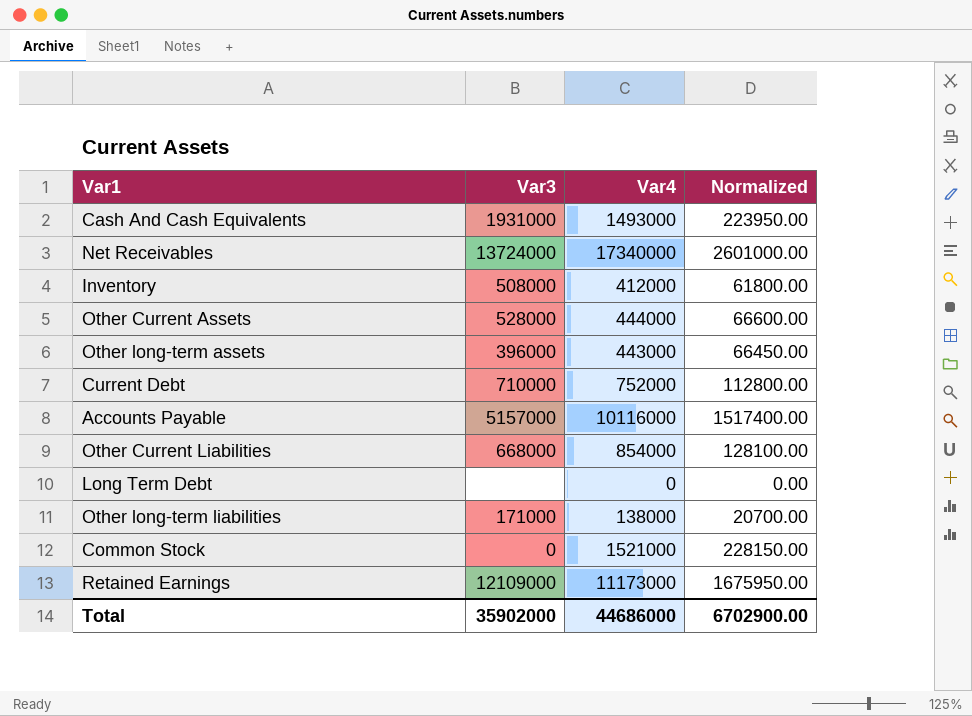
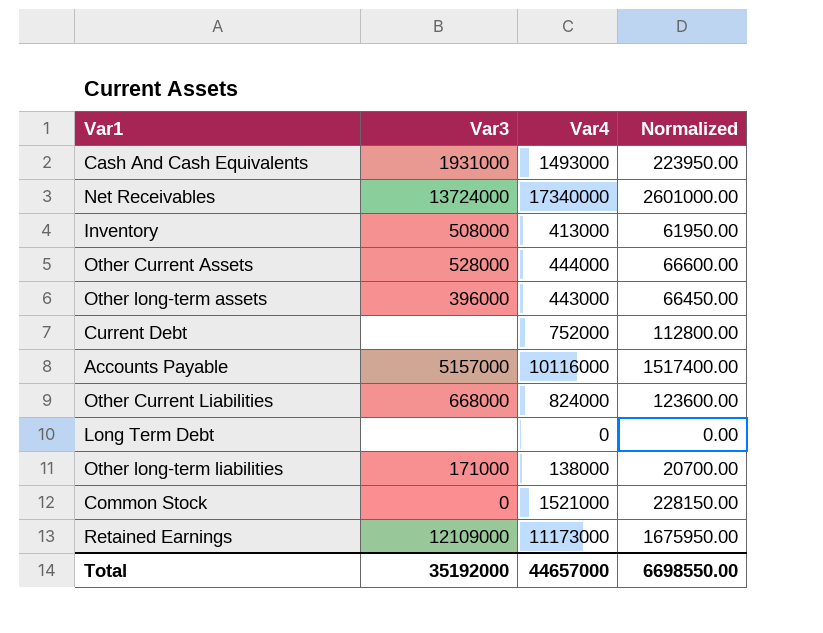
Inventory | Var4: 412000 -> 413000
Inventory | Normalized: 61800.00 -> 61950.00
Current Debt | Var3: 710000 -> none
Other Current Liabilities | Var4: 854000 -> 824000
Other Current Liabilities | Normalized: 128100.00 -> 123600.00
Total | Var3: 35902000 -> 35192000
Total | Var4: 44686000 -> 44657000
Total | Normalized: 6702900.00 -> 6698550.00

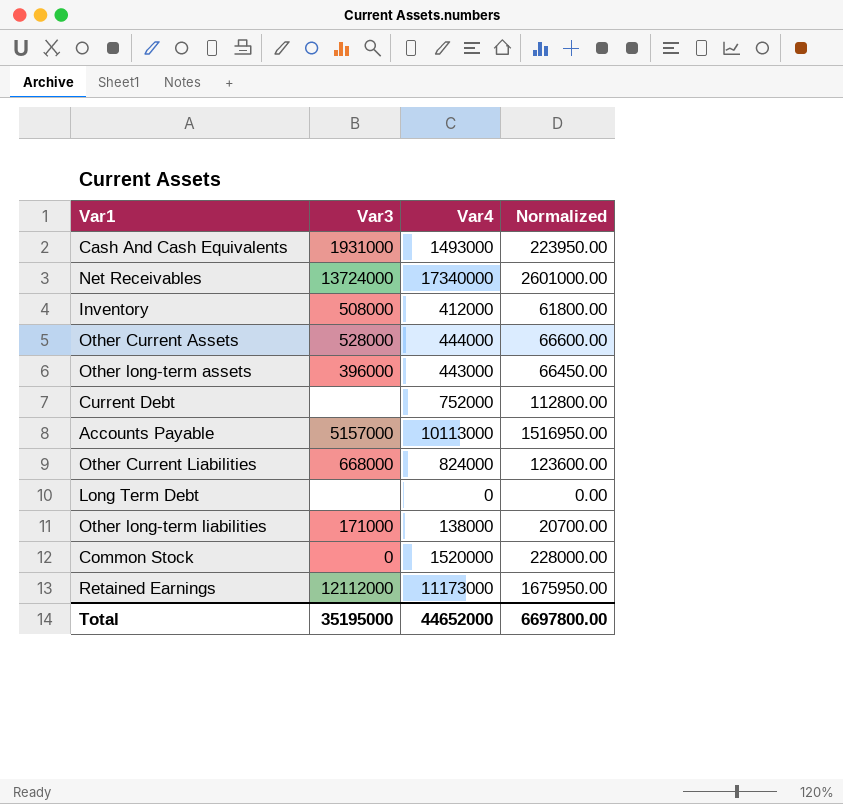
Inventory | Var4: 413000 -> 412000
Inventory | Normalized: 61950.00 -> 61800.00
Accounts Payable | Var4: 10116000 -> 10113000
Accounts Payable | Normalized: 1517400.00 -> 1516950.00
Common Stock | Var4: 1521000 -> 1520000
Common Stock | Normalized: 228150.00 -> 228000.00
Retained Earnings | Var3: 12109000 -> 12112000
Total | Var3: 35192000 -> 35195000
Total | Var4: 44657000 -> 44652000
Total | Normalized: 6698550.00 -> 6697800.00

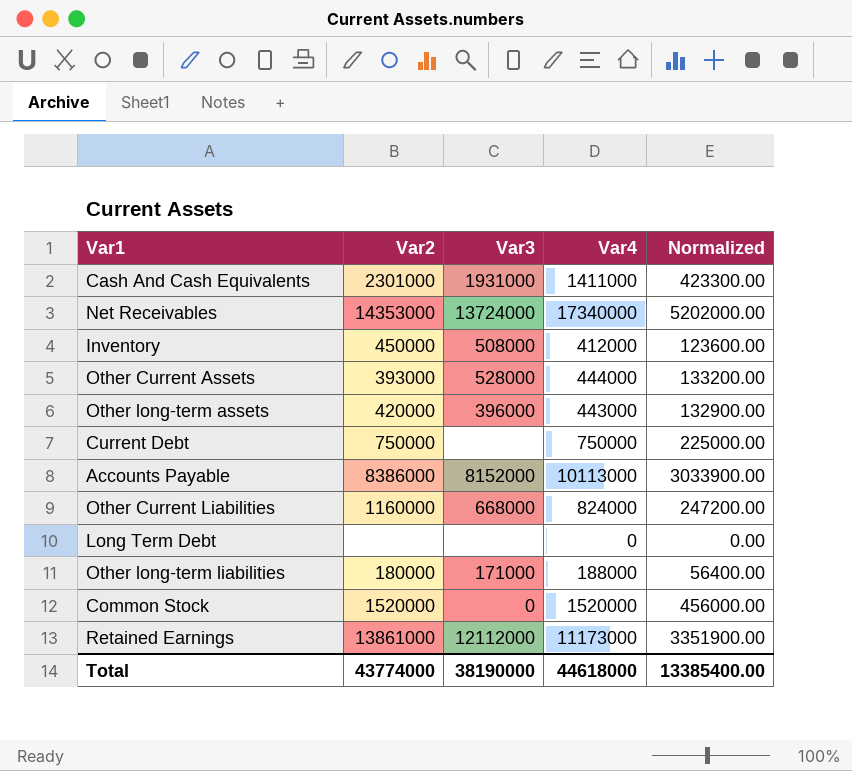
column Var2 | position: none -> 2
column Normalized | formula: [Var4] * 0.15 -> [Var4] * 0.3
Cash And Cash Equivalents | Var4: 1493000 -> 1411000
Current Debt | Var4: 752000 -> 750000
Accounts Payable | Var3: 5157000 -> 8152000
Other long-term liabilities | Var4: 138000 -> 188000
Total | Var3: 35195000 -> 38190000
Total | Var4: 44652000 -> 44618000
Total | Normalized: 6697800.00 -> 13385400.00

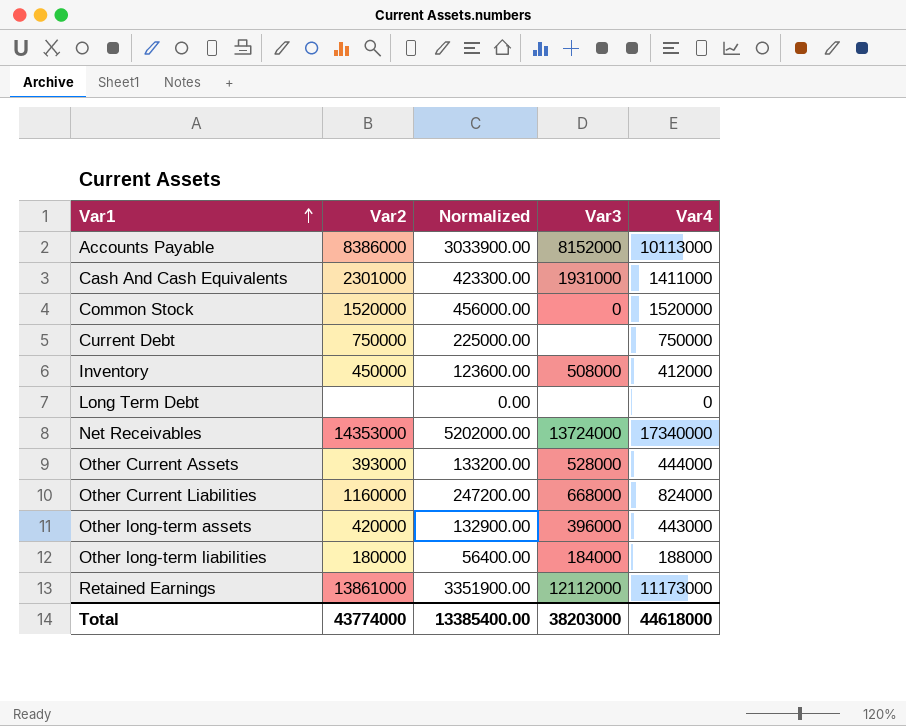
row order: none -> Var1 ascending
column Normalized | position: 5 -> 3
Other long-term liabilities | Var3: 171000 -> 184000
Total | Var3: 38190000 -> 38203000

